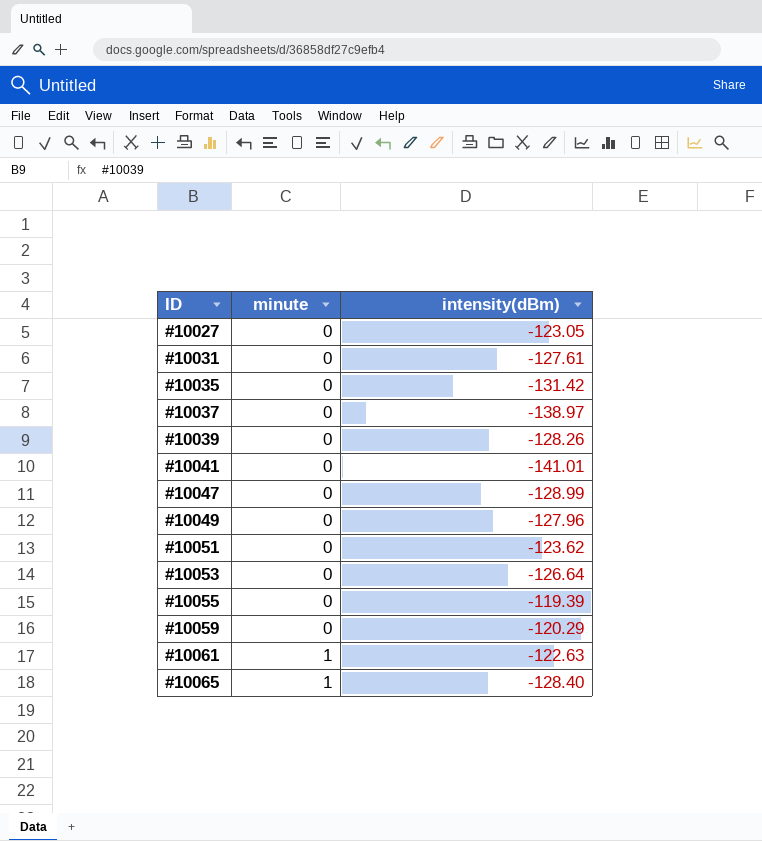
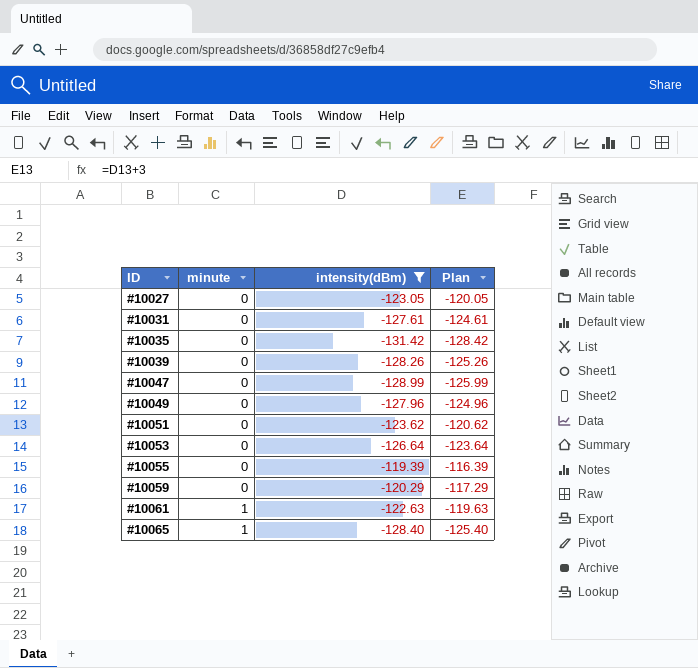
filter: none -> intensity(dBm) >= -131.42
column Plan | formula: none -> [intensity(dBm)] + 3

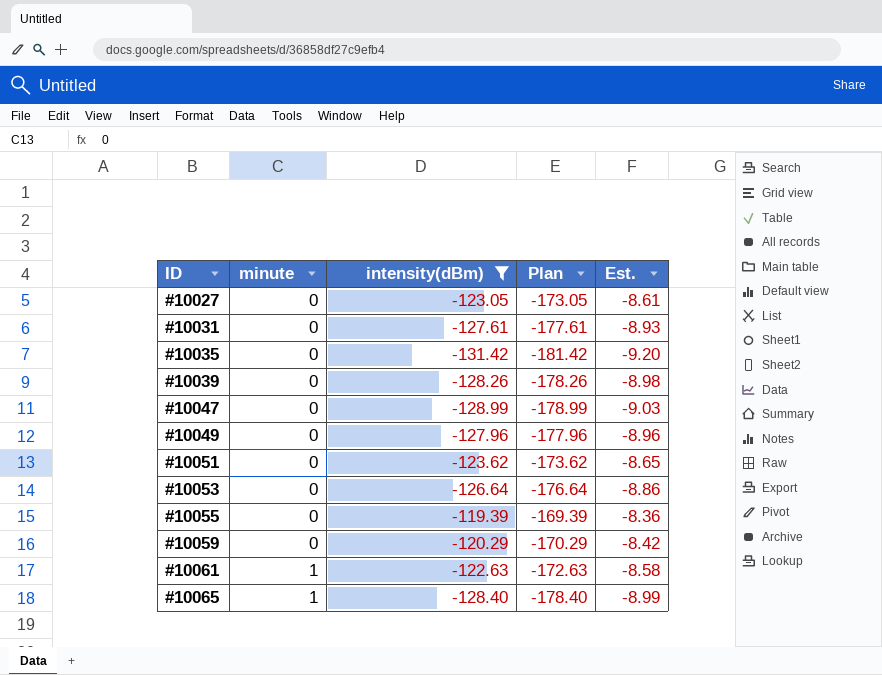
column Plan | formula: [intensity(dBm)] + 3 -> [intensity(dBm)] - 50
column Est. | formula: none -> [intensity(dBm)] * 0.07

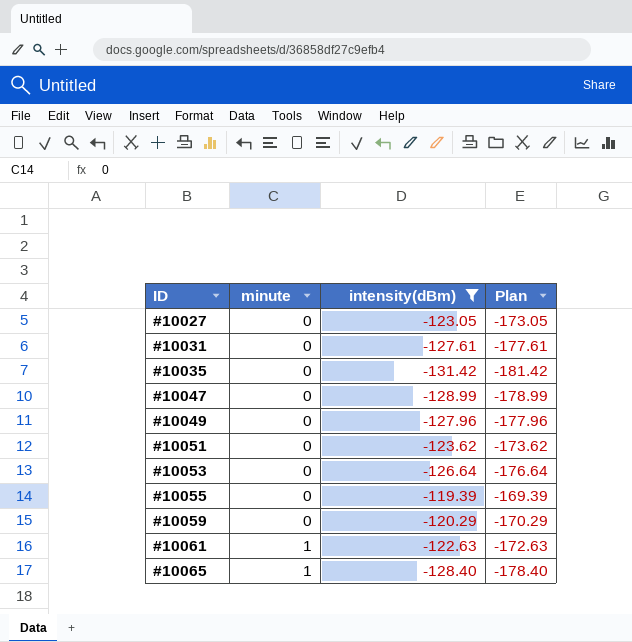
column Est. | formula: [intensity(dBm)] * 0.07 -> none
row #10039: 0 | -128.26 | -178.26 | -8.98 -> none

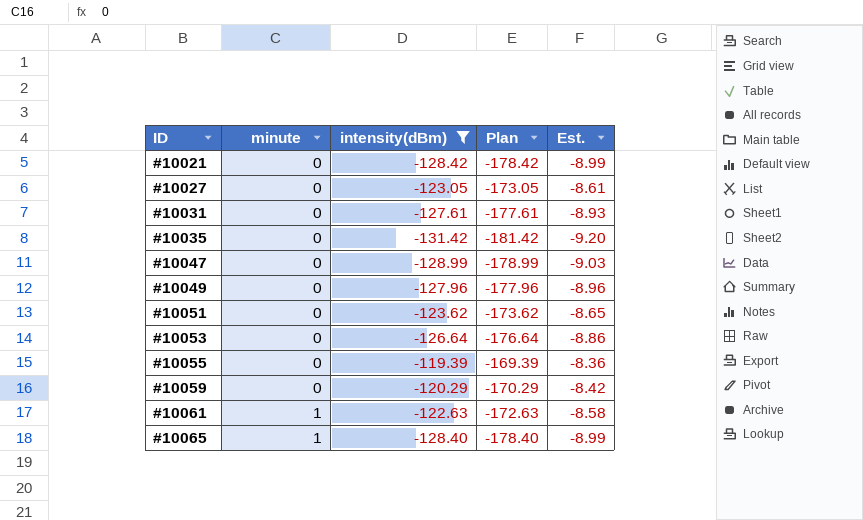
column Est. | formula: none -> [intensity(dBm)] * 0.07
row #10021: none -> 0 | -128.42 | -178.42 | -8.99

